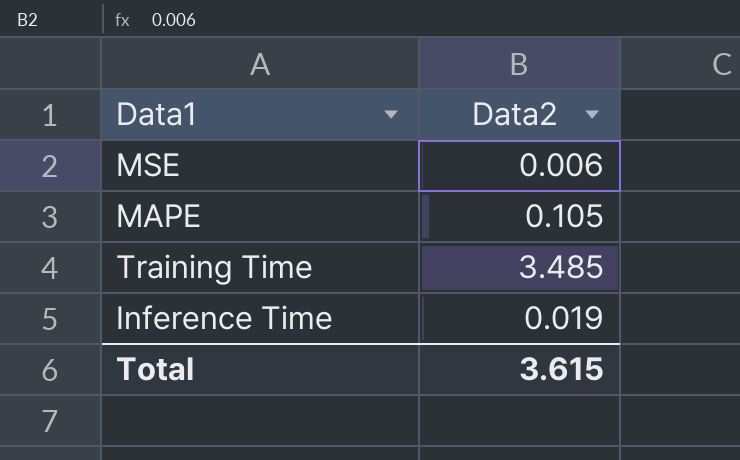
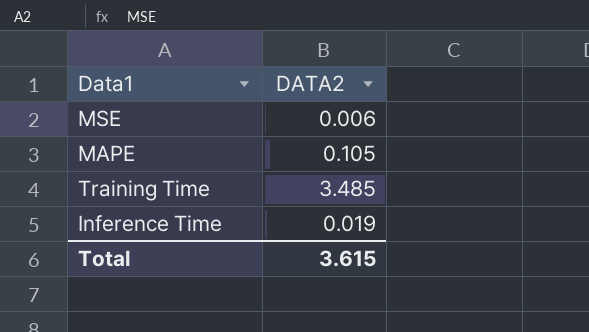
column name: Data2 -> DATA2

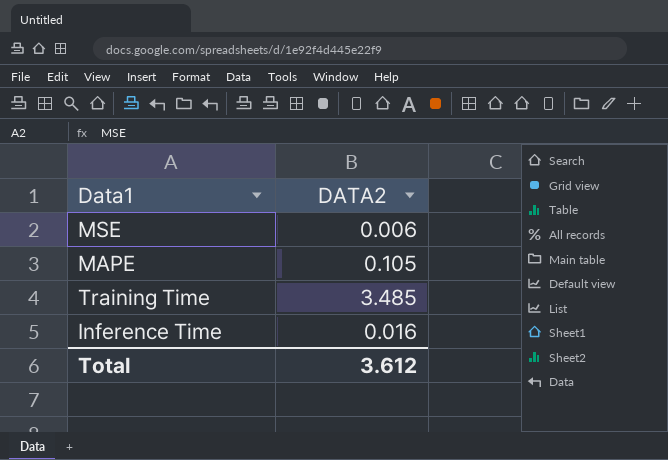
Inference Time | DATA2: 0.019 -> 0.016
Total | DATA2: 3.615 -> 3.612

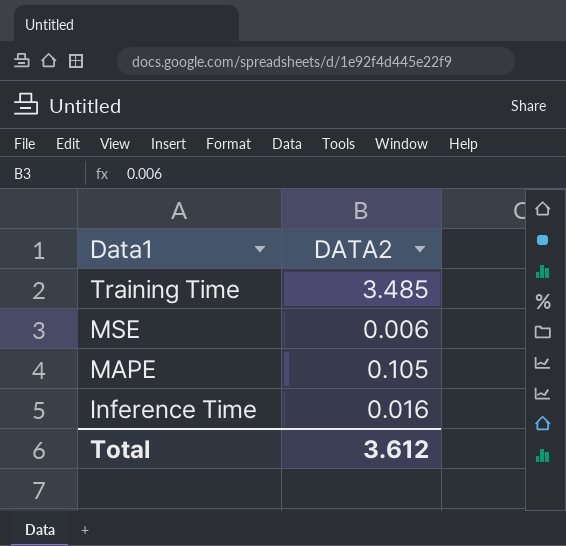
row order: none -> Data1 descending

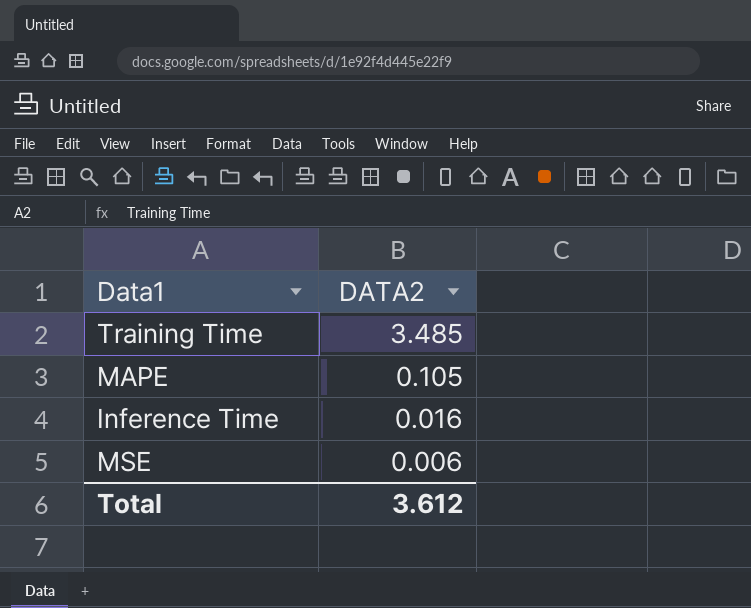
row order: Data1 descending -> DATA2 descending

